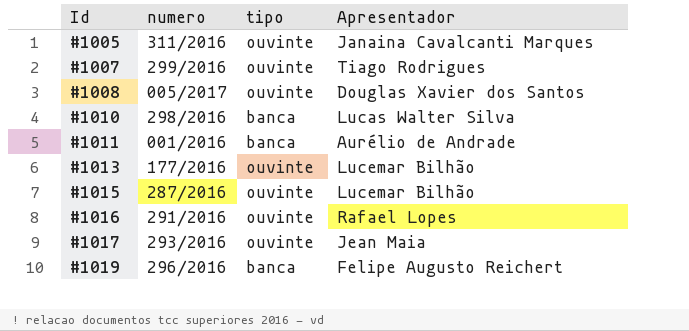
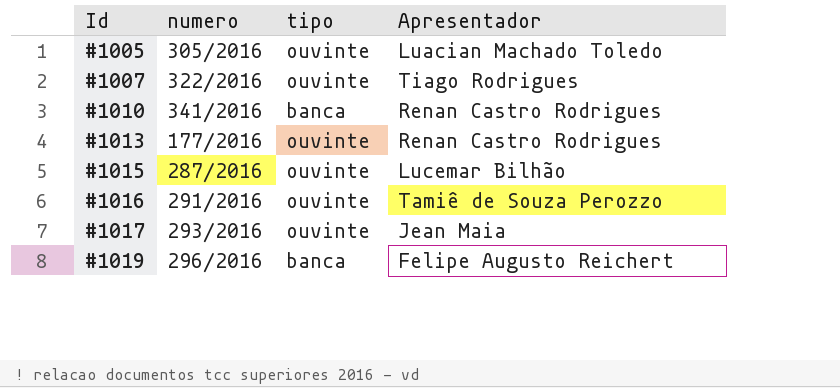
row #1008: 005/2017 | ouvinte | Douglas Xavier dos Santos -> none
row #1011: 001/2016 | banca | Aurélio de Andrade -> none
#1005 | numero: 311/2016 -> 305/2016
#1005 | Apresentador: Janaina Cavalcanti Marques -> Luacian Machado Toledo
#1007 | numero: 299/2016 -> 322/2016
#1010 | numero: 298/2016 -> 341/2016
#1010 | Apresentador: Lucas Walter Silva -> Renan Castro Rodrigues
#1013 | Apresentador: Lucemar Bilhão -> Renan Castro Rodrigues
#1016 | Apresentador: Rafael Lopes -> Tamiê de Souza Perozzo

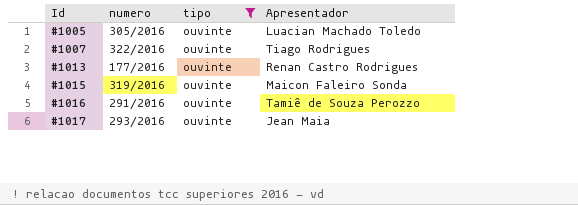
filter: none -> tipo = ouvinte
#1015 | numero: 287/2016 -> 319/2016
#1015 | Apresentador: Lucemar Bilhão -> Maicon Faleiro Sonda

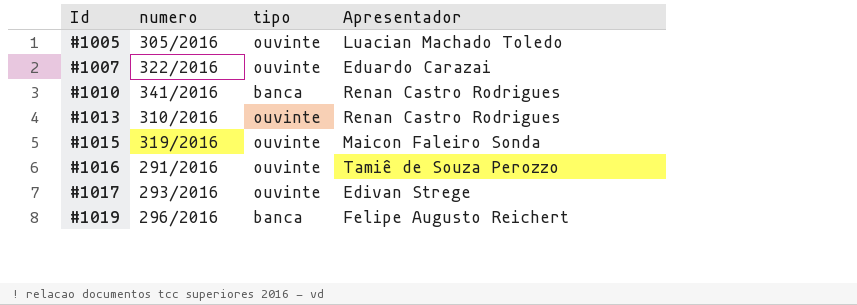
filter: tipo = ouvinte -> none
#1007 | Apresentador: Tiago Rodrigues -> Eduardo Carazai
#1013 | numero: 177/2016 -> 310/2016
#1017 | Apresentador: Jean Maia -> Edivan Strege

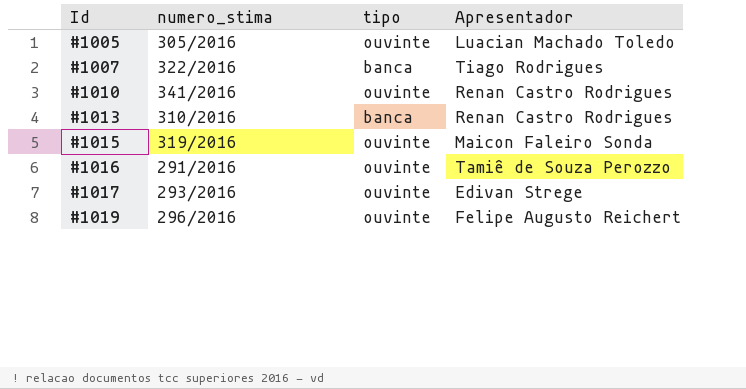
column name: numero -> numero_stima
#1007 | tipo: ouvinte -> banca
#1007 | Apresentador: Eduardo Carazai -> Tiago Rodrigues
#1010 | tipo: banca -> ouvinte
#1013 | tipo: ouvinte -> banca
#1019 | tipo: banca -> ouvinte

